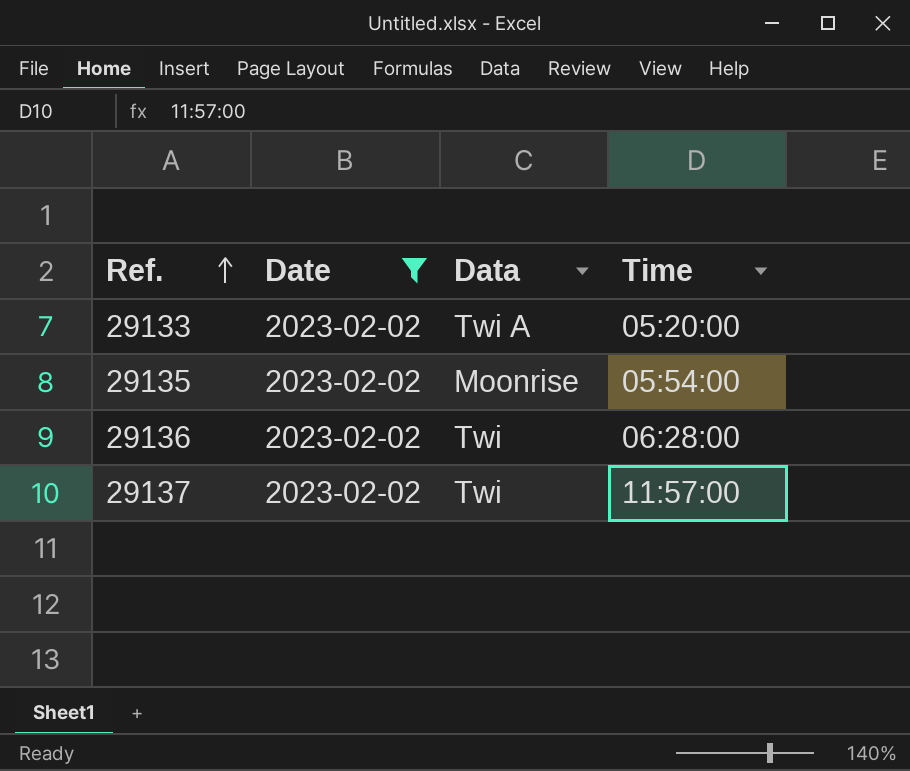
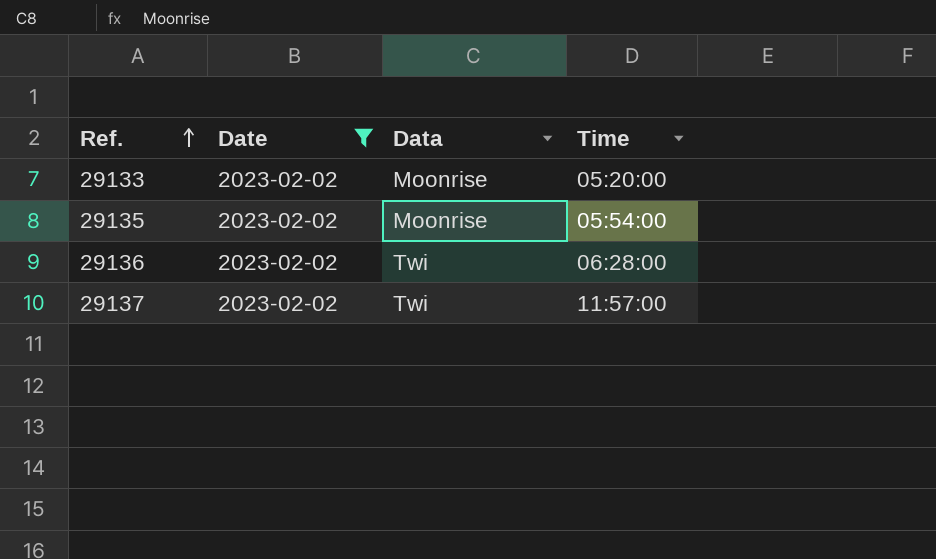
29133 | Data: Twi A -> Moonrise

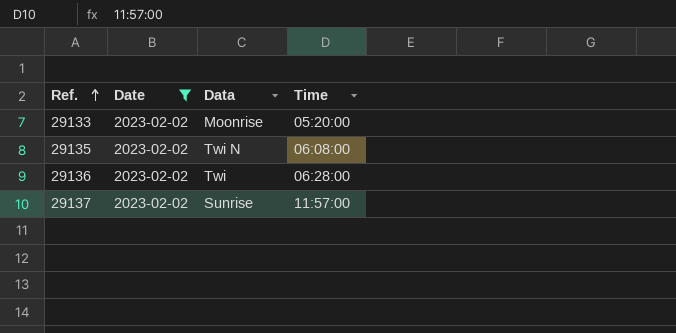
29135 | Data: Moonrise -> Twi N
29135 | Time: 05:54:00 -> 06:08:00
29137 | Data: Twi -> Sunrise

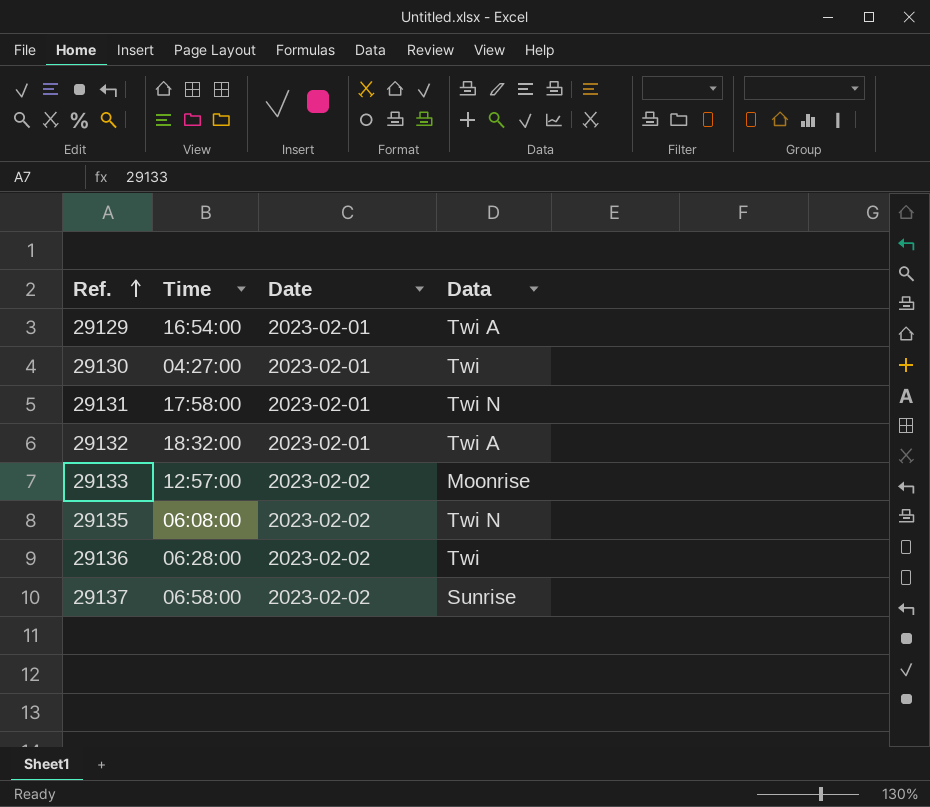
filter: Date = 2023-02-02 -> none
column Time | position: 4 -> 2
29133 | Time: 05:20:00 -> 12:57:00
29137 | Time: 11:57:00 -> 06:58:00

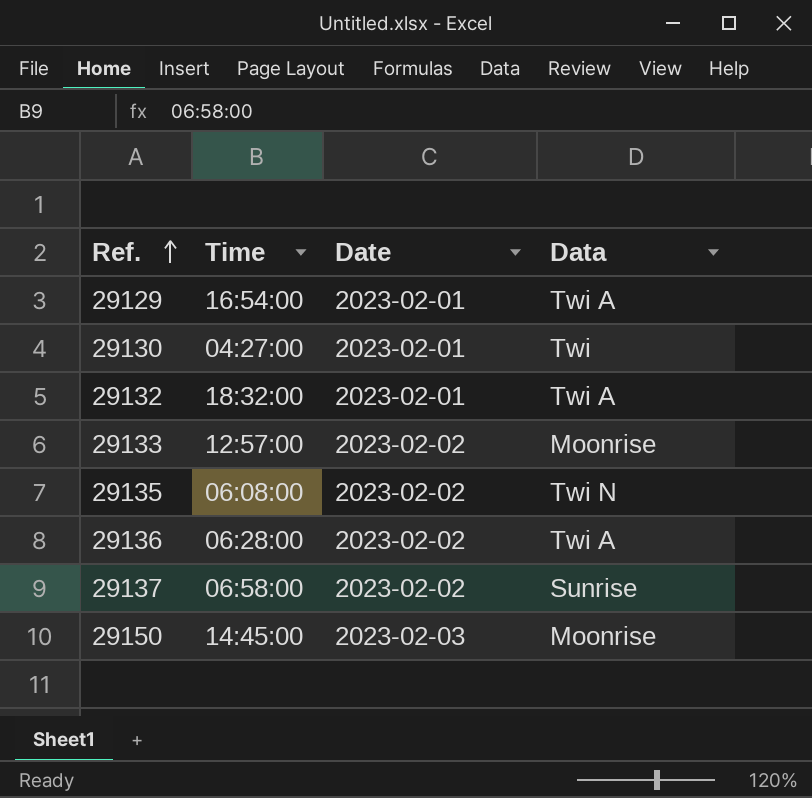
row 29131: 17:58:00 | 2023-02-01 | Twi N -> none
29136 | Data: Twi -> Twi A
row 29150: none -> 14:45:00 | 2023-02-03 | Moonrise

